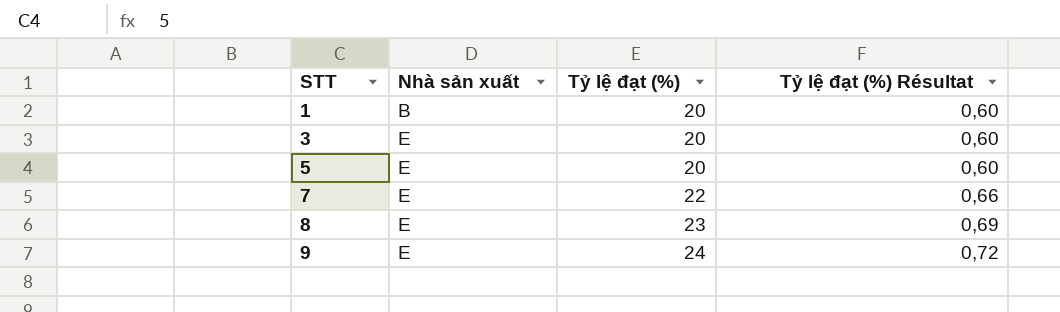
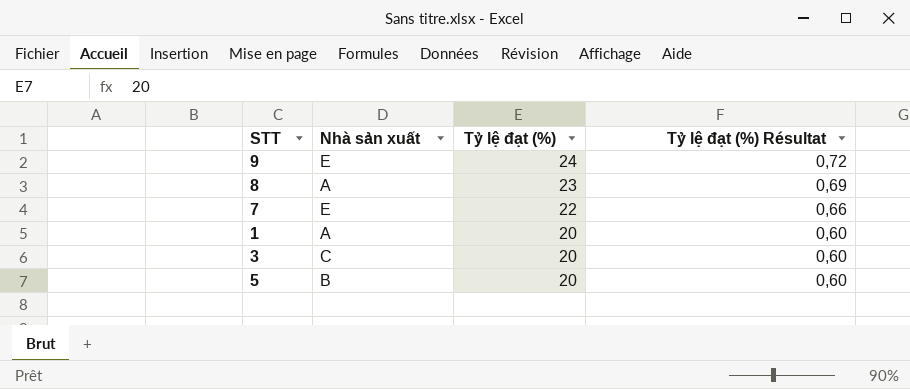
row order: STT ascending -> Tỷ lệ đạt (%) descending
8 | Nhà sản xuất: E -> A
1 | Nhà sản xuất: B -> A
3 | Nhà sản xuất: E -> C
5 | Nhà sản xuất: E -> B

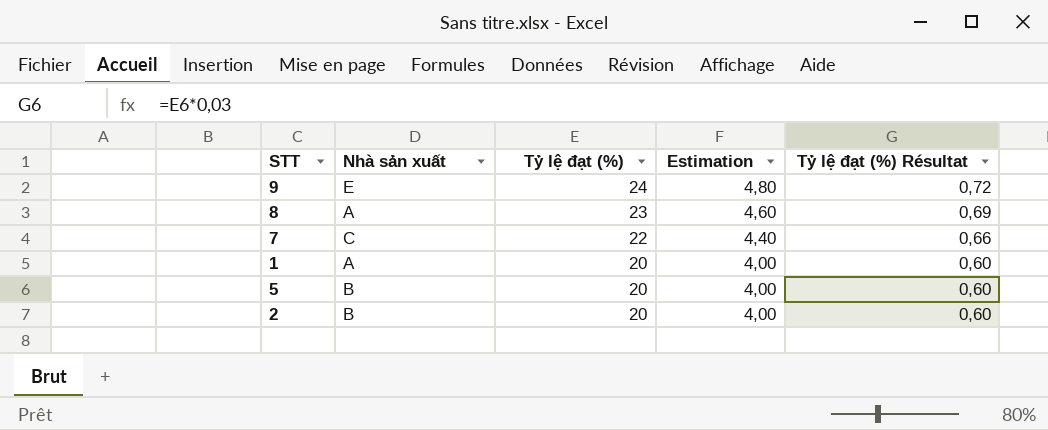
column Estimation | formula: none -> [Tỷ lệ đạt (%)] * 0,2
row 3: C | 20 | 0,60 -> none
7 | Nhà sản xuất: E -> C
row 2: none -> B | 20 | 4,00 | 0,60

